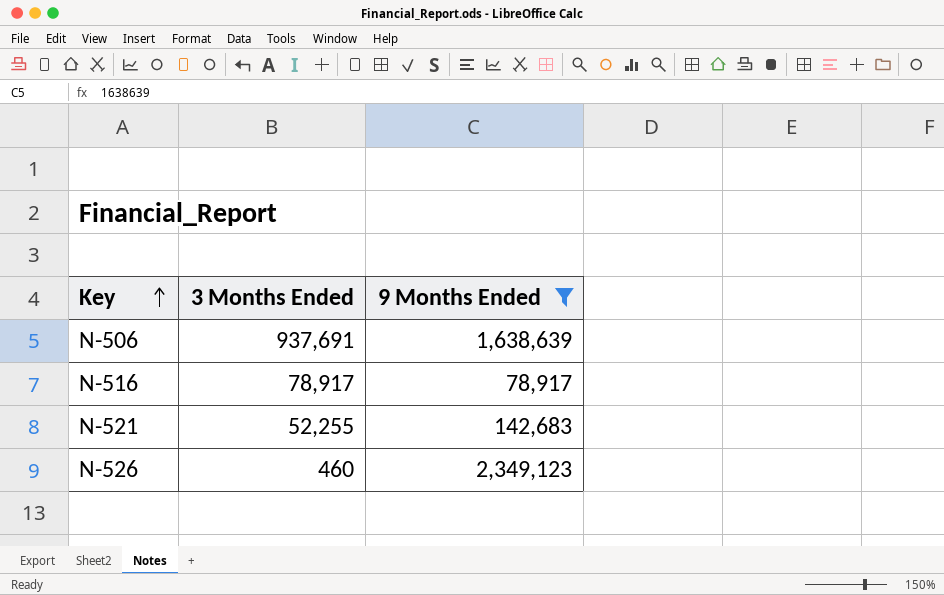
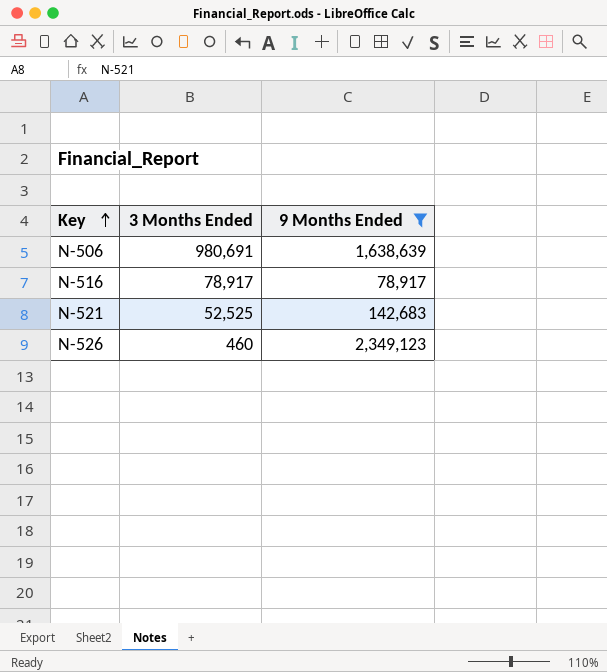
N-506 | 3 Months Ended: 937,691 -> 980,691
N-521 | 3 Months Ended: 52,255 -> 52,525

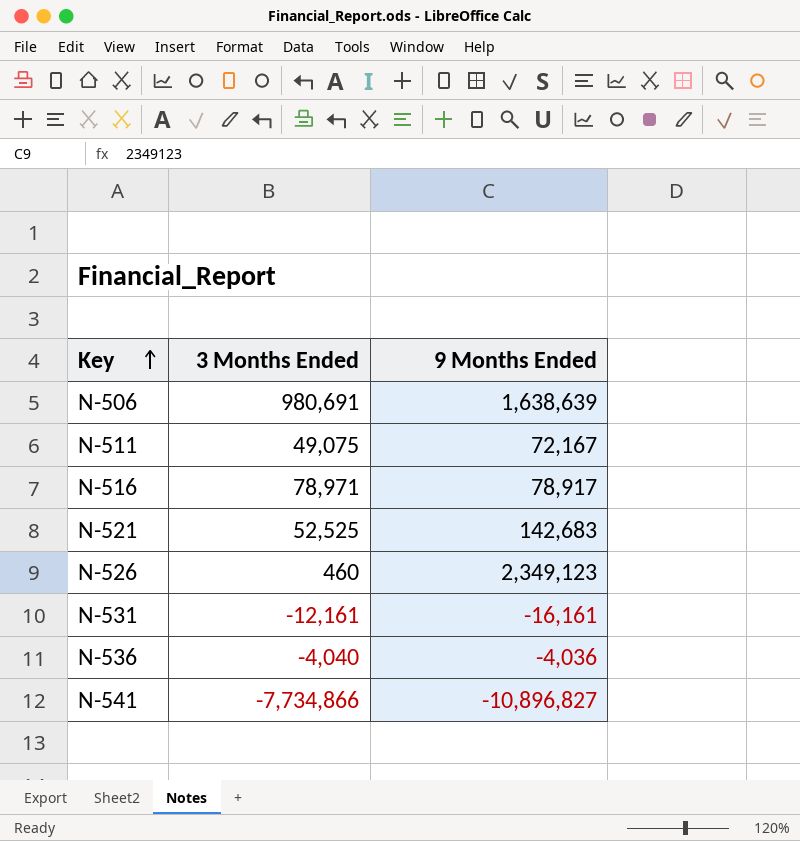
filter: 9 Months Ended >= 78,917 -> none
N-516 | 3 Months Ended: 78,917 -> 78,971

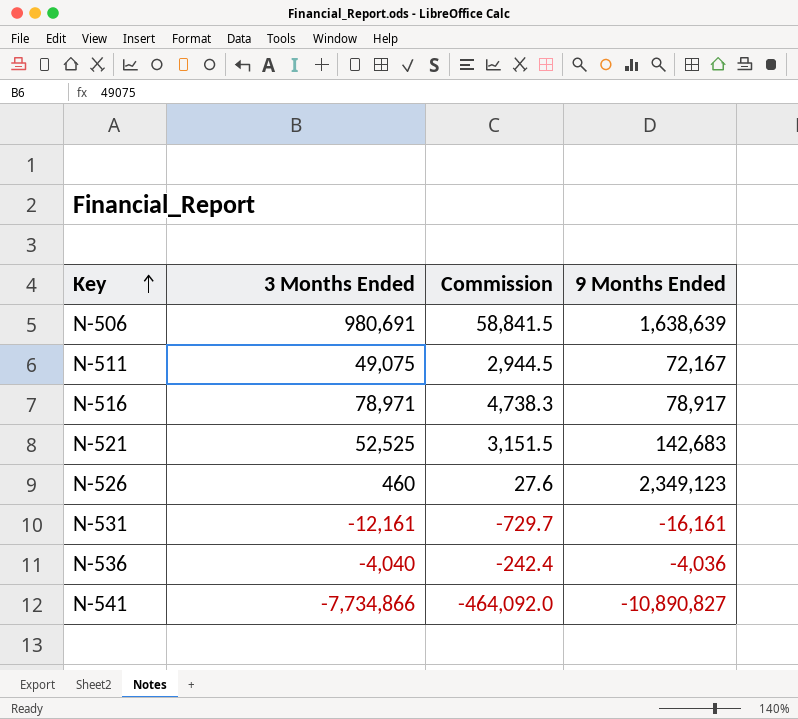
column Commission | formula: none -> [3 Months Ended] * 0.06
N-541 | 9 Months Ended: -10,896,827 -> -10,890,827

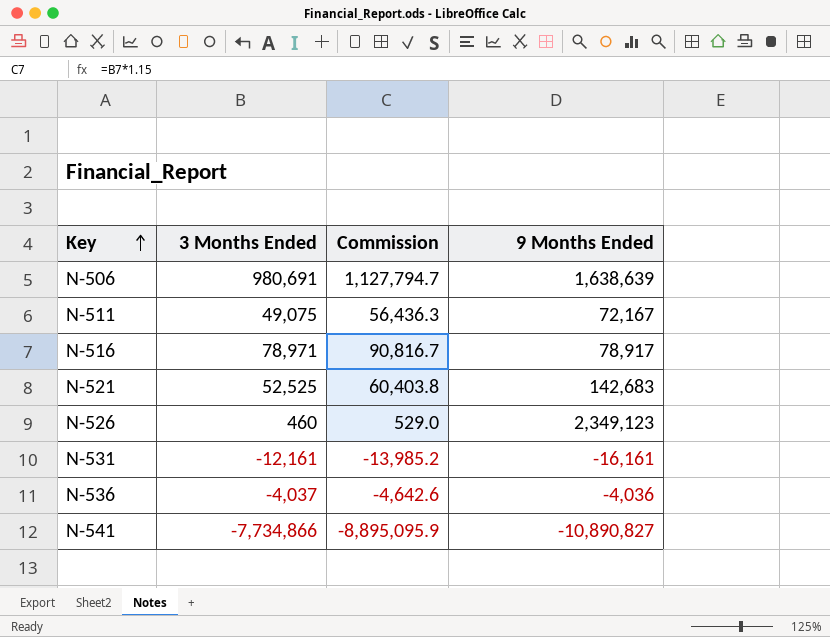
column Commission | formula: [3 Months Ended] * 0.06 -> [3 Months Ended] * 1.15
N-536 | 3 Months Ended: -4,040 -> -4,037

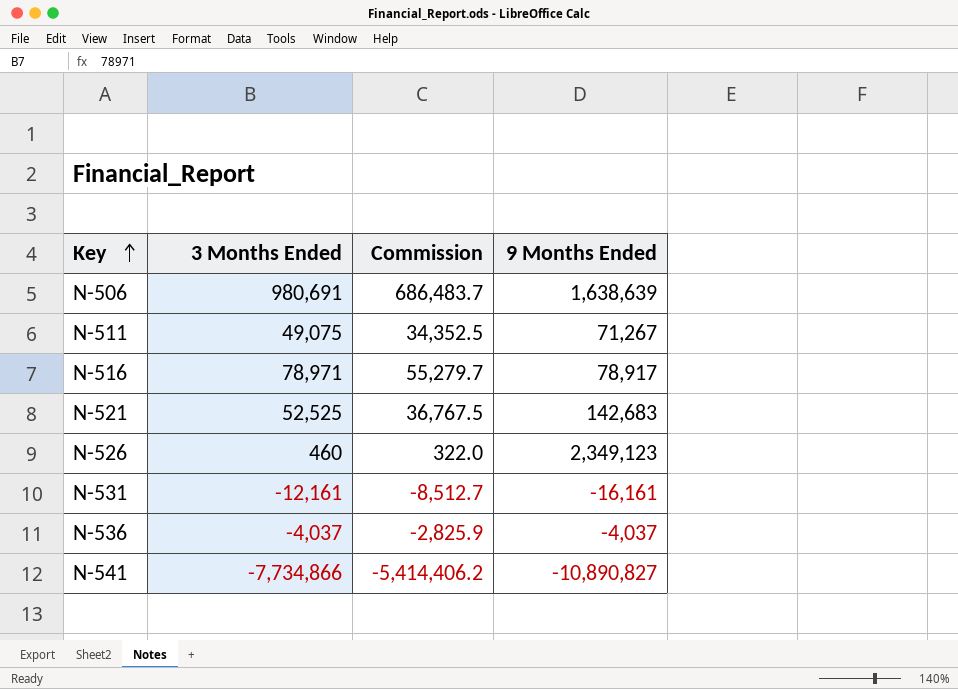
column Commission | formula: [3 Months Ended] * 1.15 -> [3 Months Ended] * 0.7
N-511 | 9 Months Ended: 72,167 -> 71,267
N-536 | 9 Months Ended: -4,036 -> -4,037

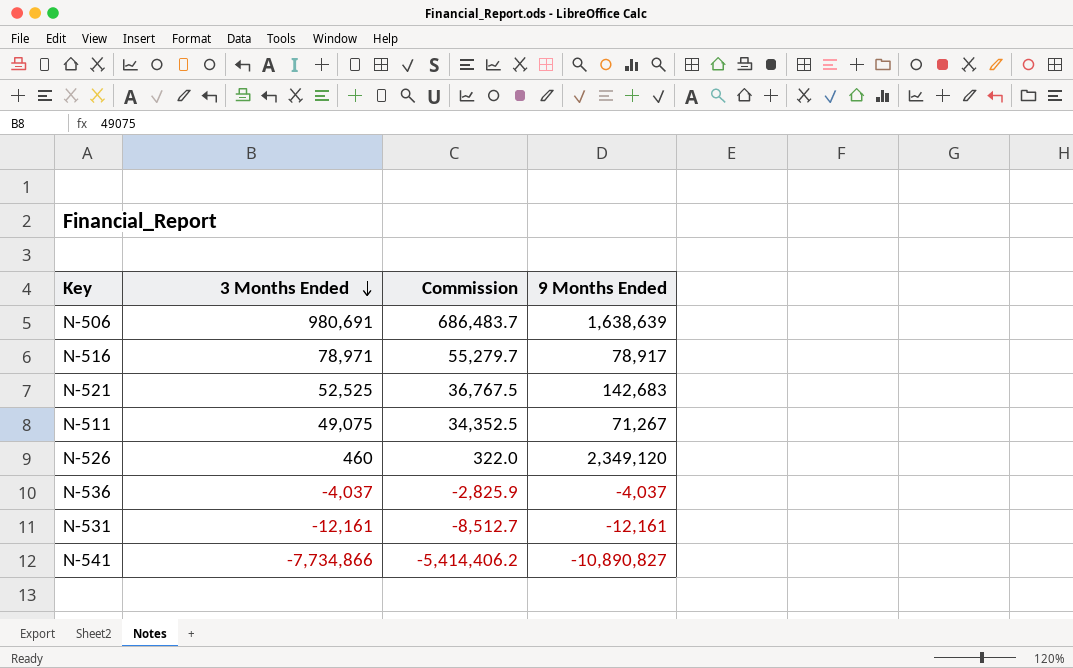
row order: Key ascending -> 3 Months Ended descending
N-526 | 9 Months Ended: 2,349,123 -> 2,349,120
N-531 | 9 Months Ended: -16,161 -> -12,161

